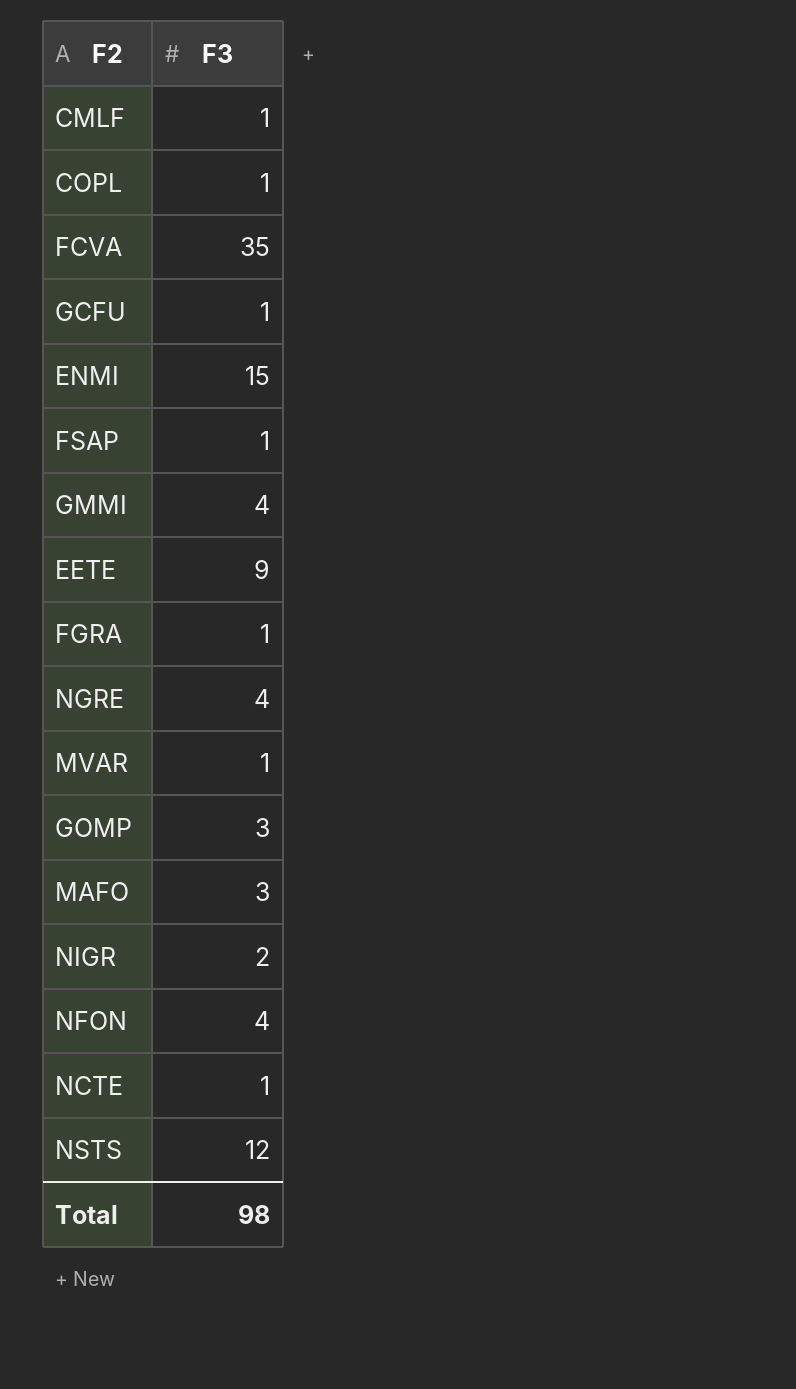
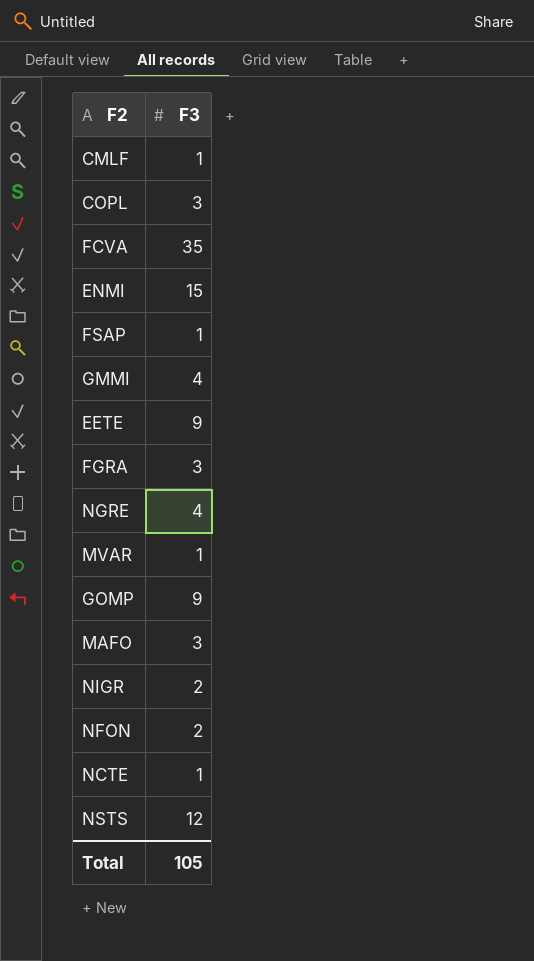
row GCFU: 1 -> none
COPL | F3: 1 -> 3
FGRA | F3: 1 -> 3
GOMP | F3: 3 -> 9
NFON | F3: 4 -> 2
Total | F3: 98 -> 105

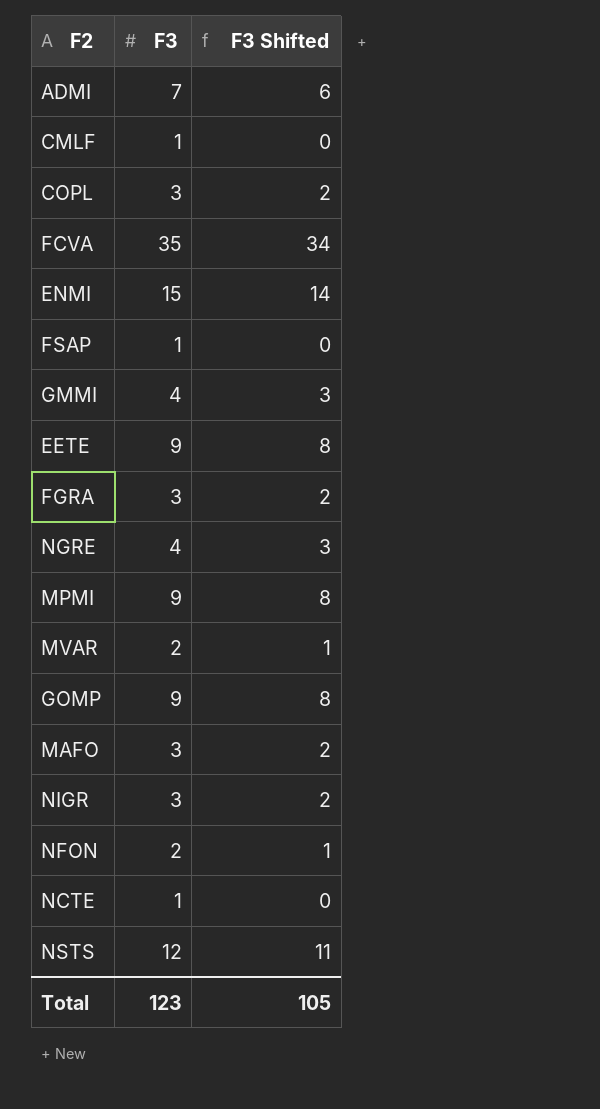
column F3 Shifted | formula: none -> [F3] - 1
row ADMI: none -> 7 | 6
row MPMI: none -> 9 | 8
MVAR | F3: 1 -> 2
NIGR | F3: 2 -> 3
Total | F3: 105 -> 123

